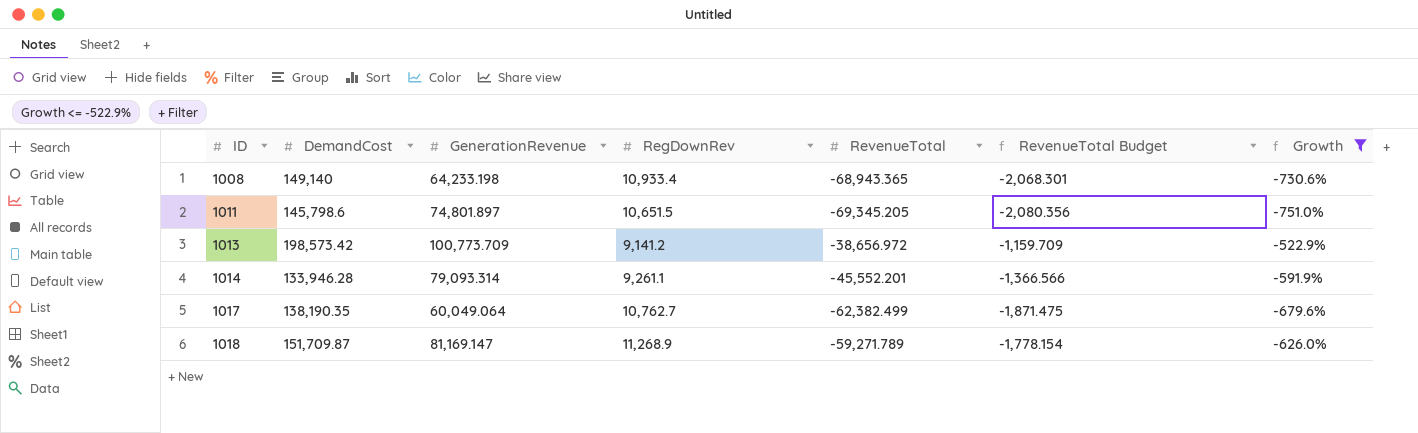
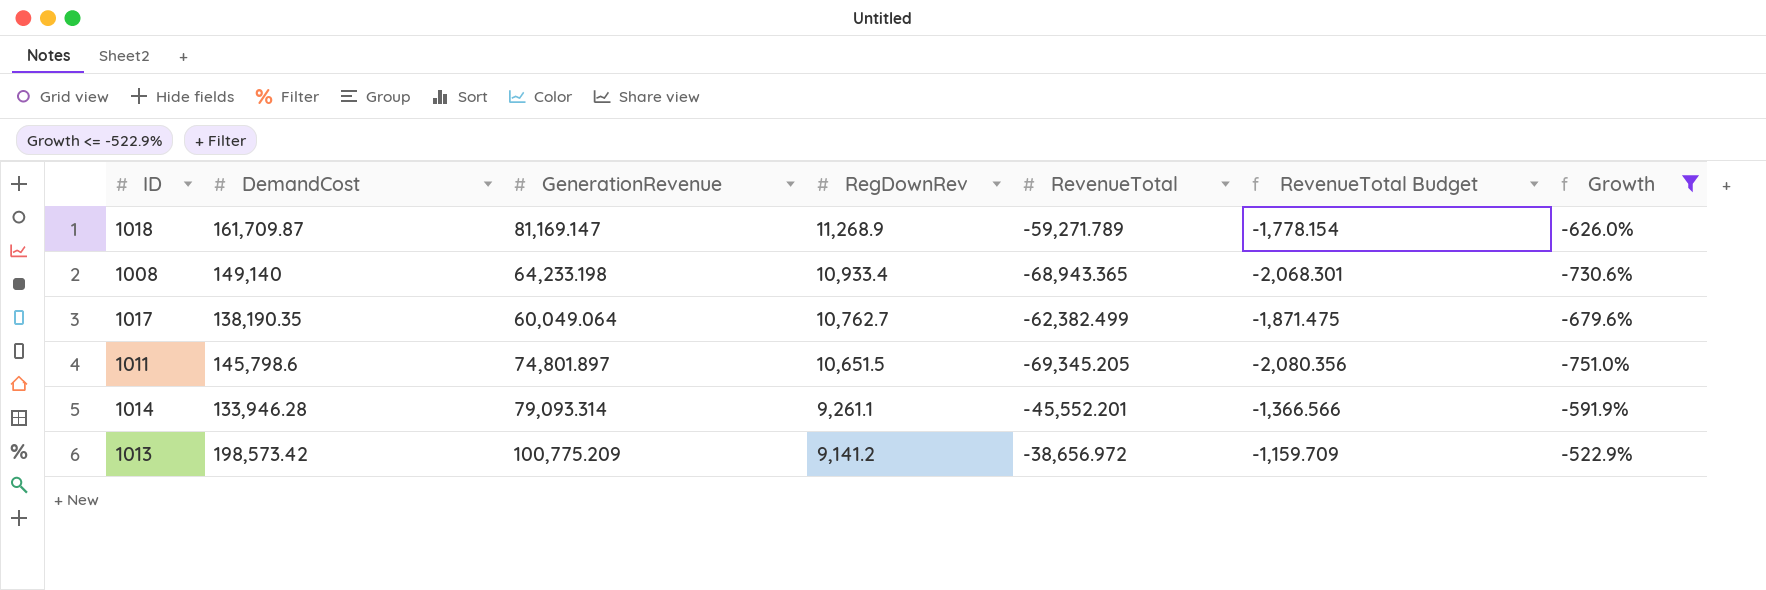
row order: ID ascending -> RegDownRev descending
1018 | DemandCost: 151,709.87 -> 161,709.87
1013 | GenerationRevenue: 100,773.709 -> 100,775.209

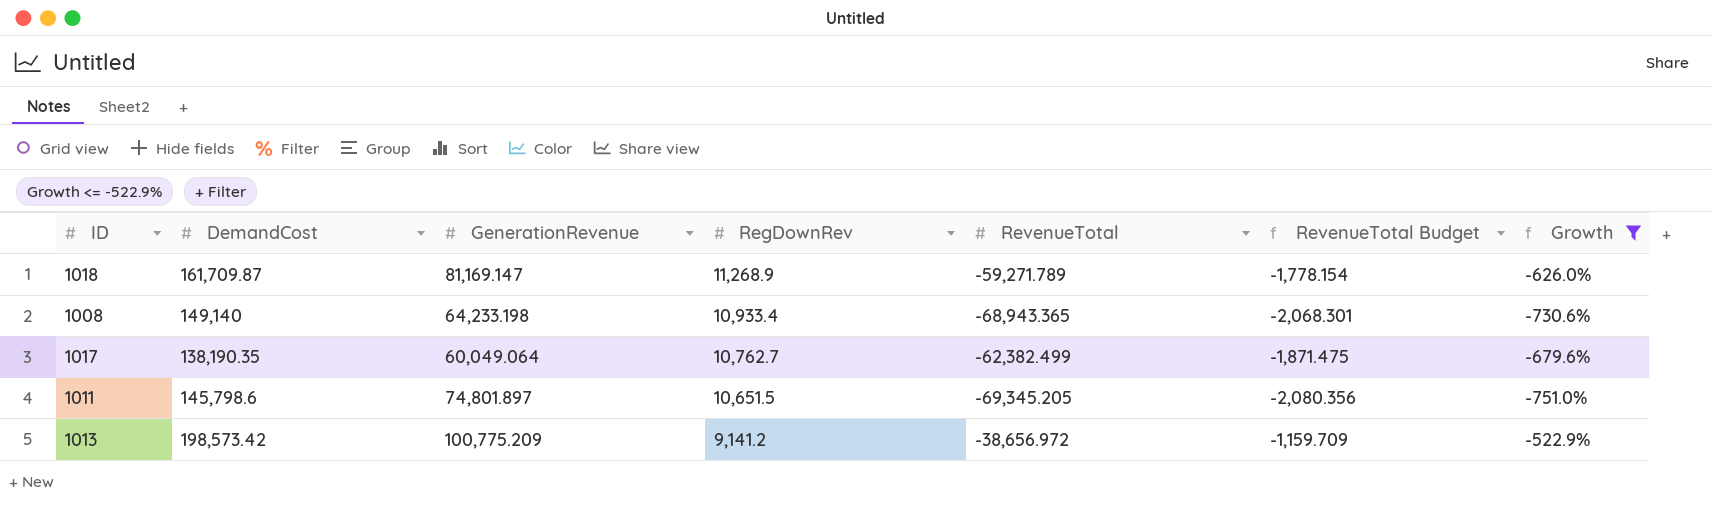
row 1014: 133,946.28 | 79,093.314 | 9,261.1 | -45,552.201 | -1,366.566 | -591.9% -> none

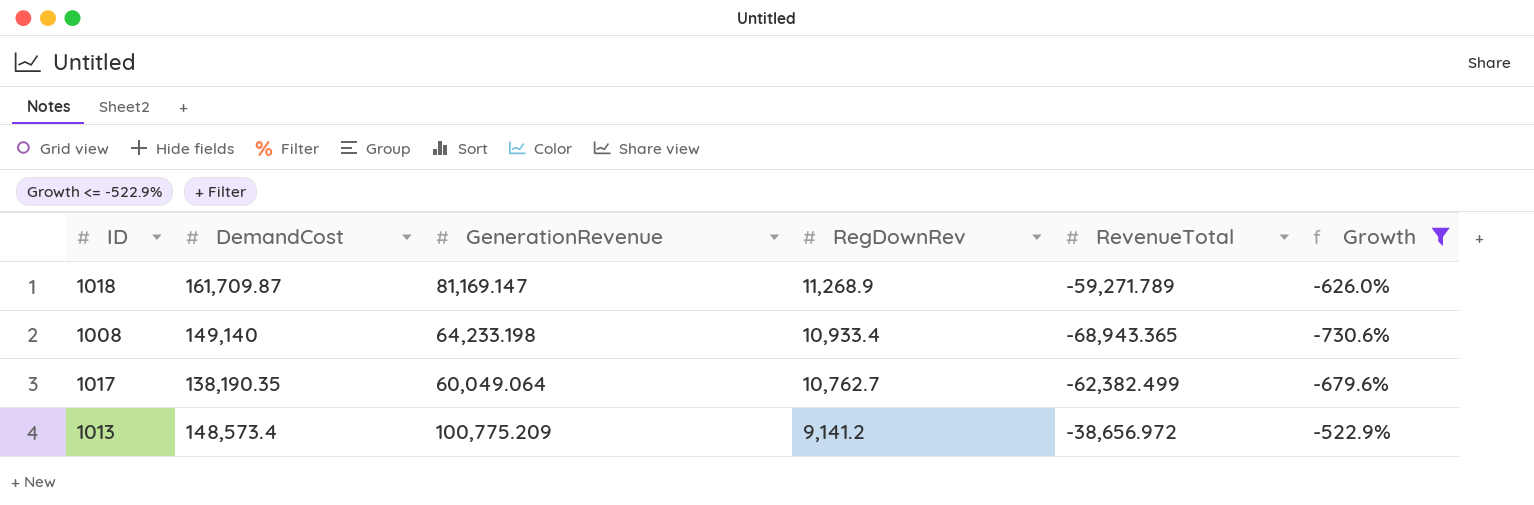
column RevenueTotal Budget | formula: [RevenueTotal] * 0.03 -> none
row 1011: 145,798.6 | 74,801.897 | 10,651.5 | -69,345.205 | -2,080.356 | -751.0% -> none
1013 | DemandCost: 198,573.42 -> 148,573.4

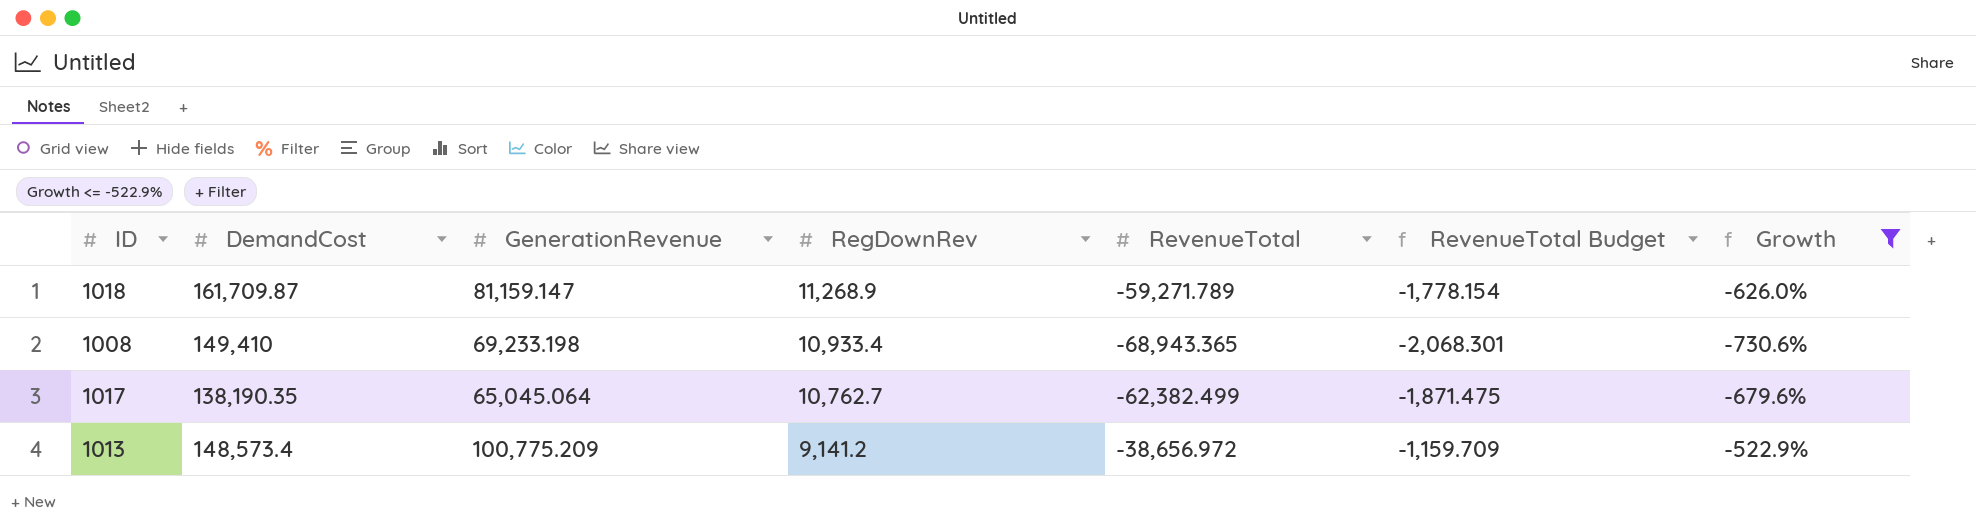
column RevenueTotal Budget | formula: none -> [RevenueTotal] * 0.03
1018 | GenerationRevenue: 81,169.147 -> 81,159.147
1008 | DemandCost: 149,140 -> 149,410
1008 | GenerationRevenue: 64,233.198 -> 69,233.198
1017 | GenerationRevenue: 60,049.064 -> 65,045.064

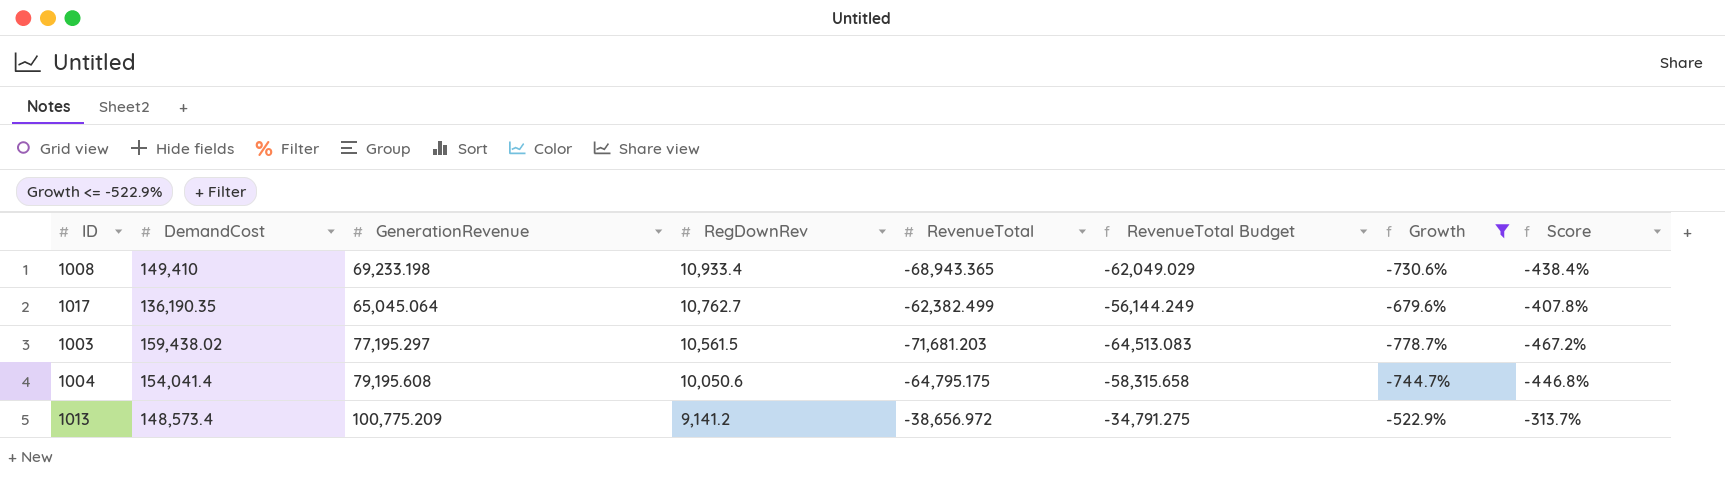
column RevenueTotal Budget | formula: [RevenueTotal] * 0.03 -> [RevenueTotal] * 0.9
column Score | formula: none -> [Growth] * 0.6
row 1018: 161,709.87 | 81,159.147 | 11,268.9 | -59,271.789 | -1,778.154 | -626.0% -> none
1017 | DemandCost: 138,190.35 -> 136,190.35
row 1003: none -> 159,438.02 | 77,195.297 | 10,561.5 | -71,681.203 | -64,513.083 | -778.7% | -467.2%
row 1004: none -> 154,041.4 | 79,195.608 | 10,050.6 | -64,795.175 | -58,315.658 | -744.7% | -446.8%

